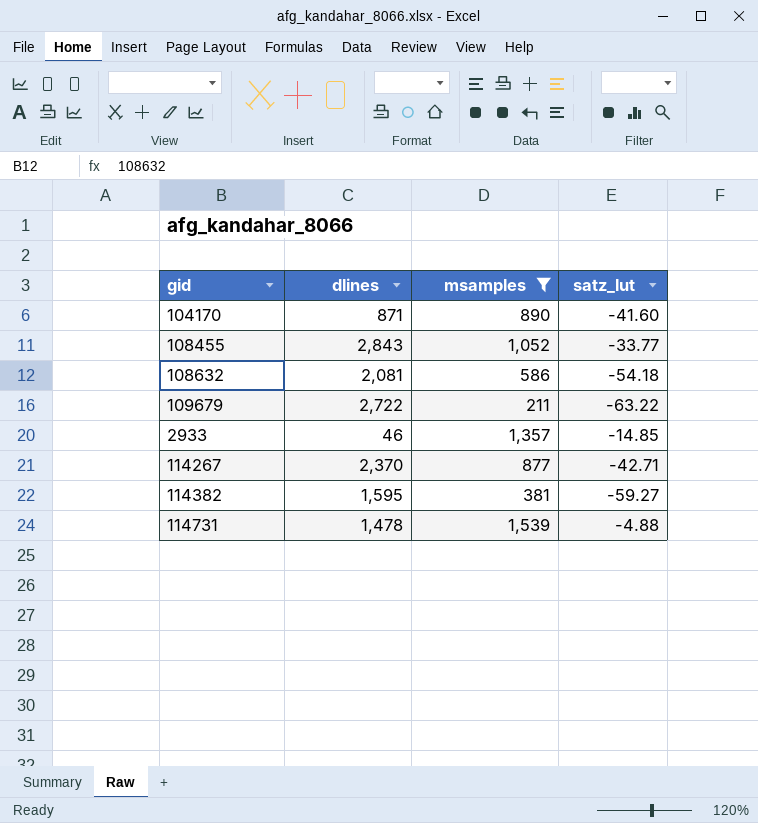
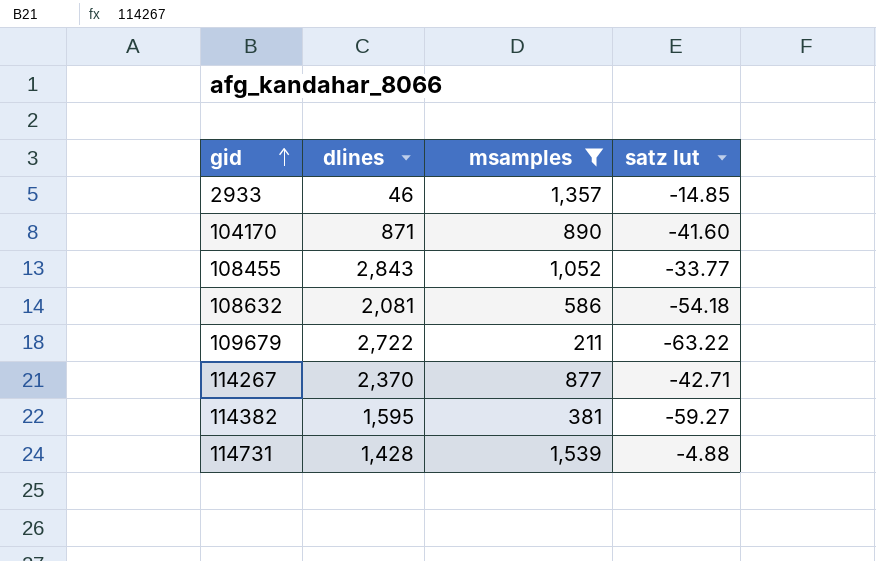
row order: none -> gid ascending
column name: satz_lut -> satz lut
114731 | dlines: 1,478 -> 1,428

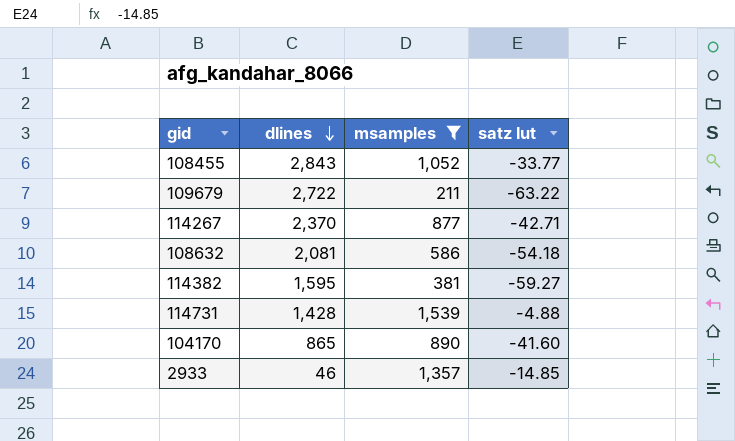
row order: gid ascending -> dlines descending
104170 | dlines: 871 -> 865

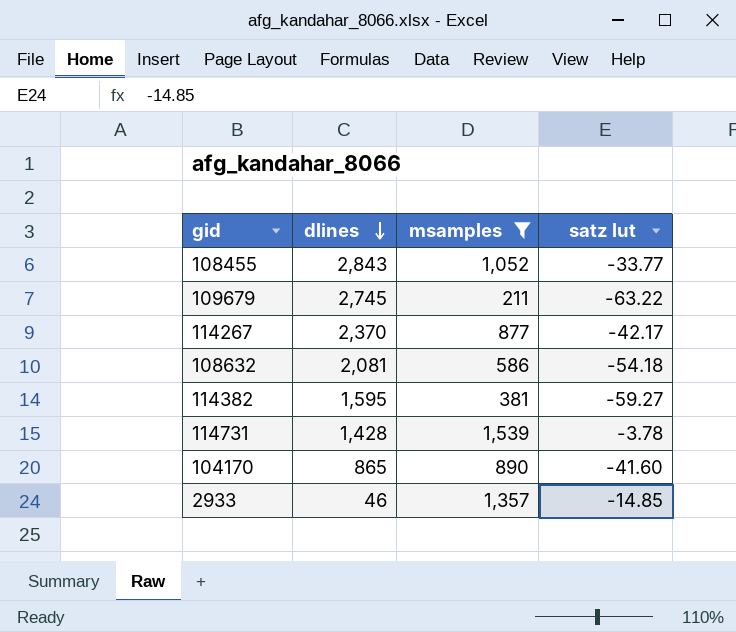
109679 | dlines: 2,722 -> 2,745
114267 | satz lut: -42.71 -> -42.17
114731 | satz lut: -4.88 -> -3.78

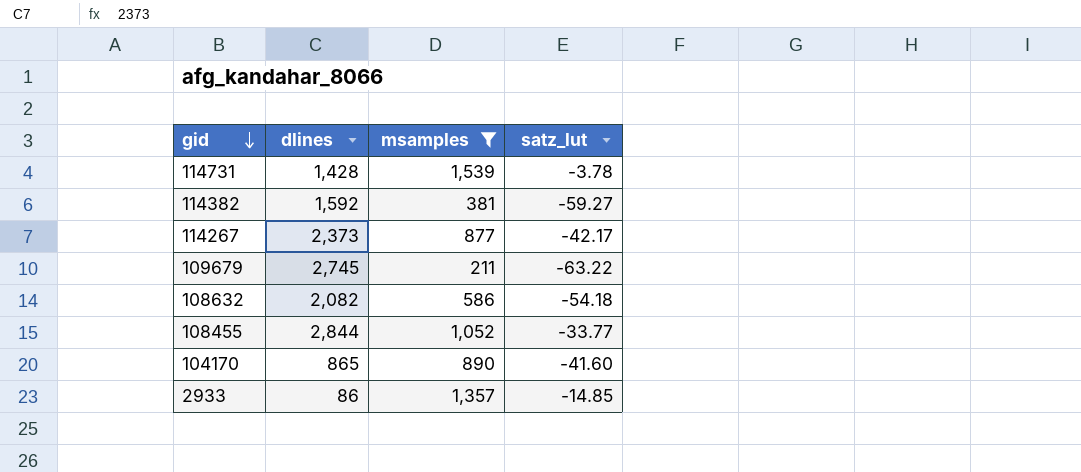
row order: dlines descending -> gid descending
column name: satz lut -> satz_lut
114382 | dlines: 1,595 -> 1,592
114267 | dlines: 2,370 -> 2,373
108632 | dlines: 2,081 -> 2,082
108455 | dlines: 2,843 -> 2,844
2933 | dlines: 46 -> 86

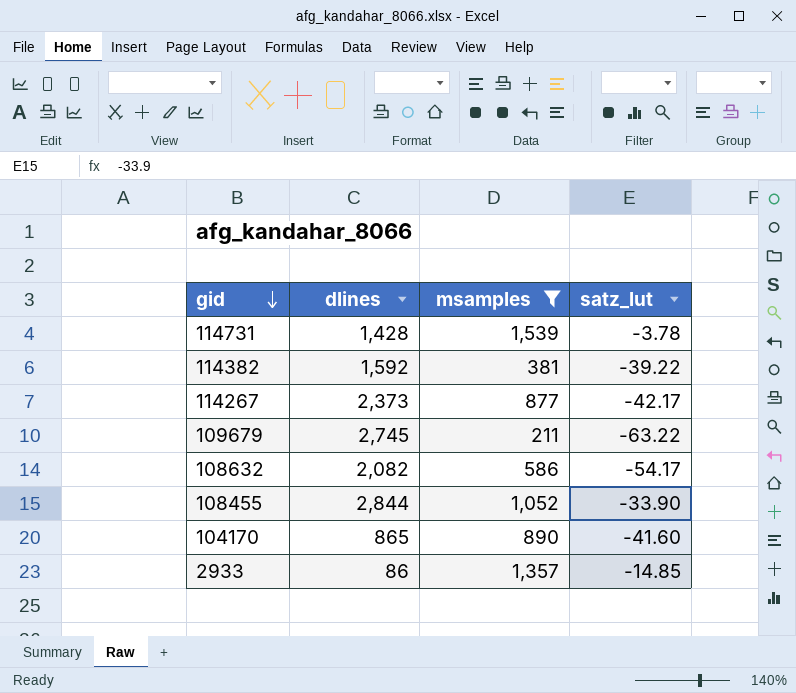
114382 | satz_lut: -59.27 -> -39.22
108632 | satz_lut: -54.18 -> -54.17
108455 | satz_lut: -33.77 -> -33.90

